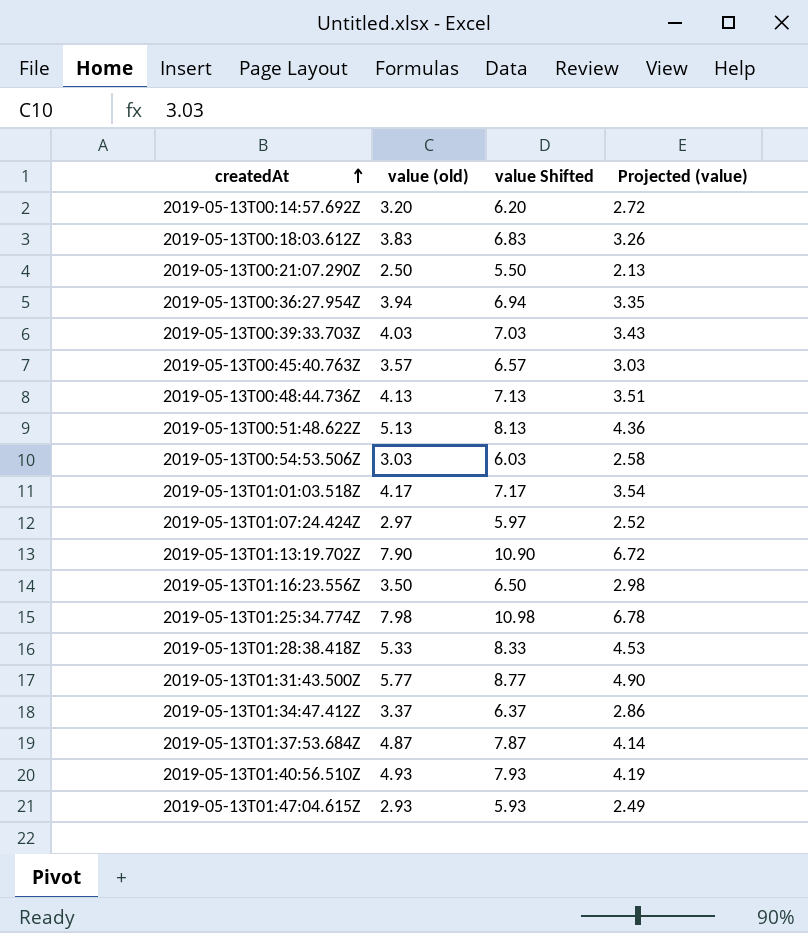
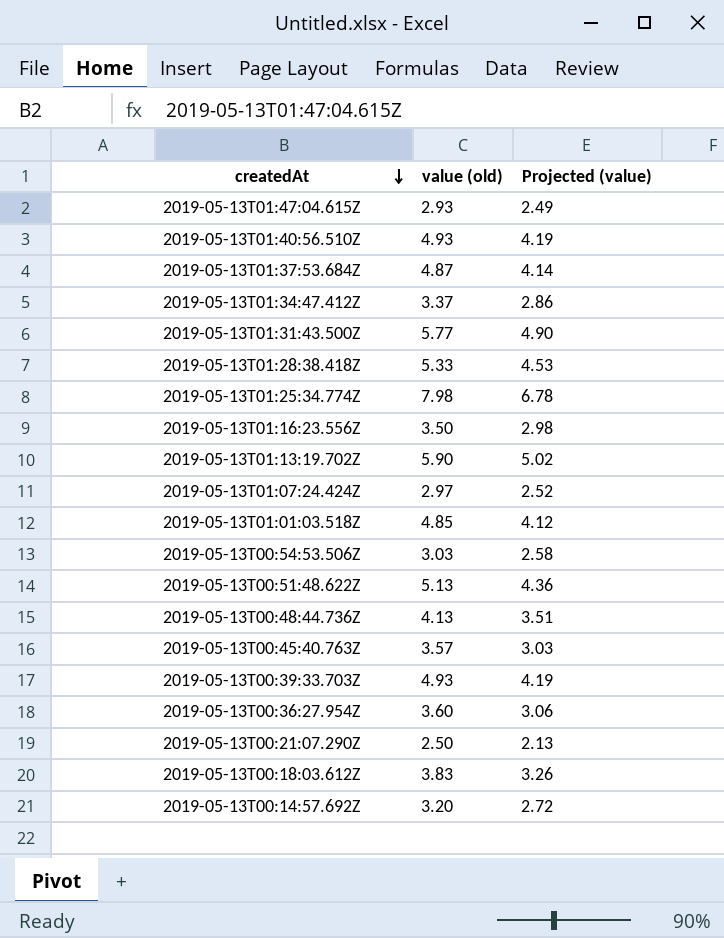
row order: createdAt ascending -> createdAt descending
column value Shifted | formula: [value (old)] + 3 -> none
2019-05-13T01:13:19.702Z | value (old): 7.90 -> 5.90
2019-05-13T01:13:19.702Z | Projected (value): 6.72 -> 5.02
2019-05-13T01:01:03.518Z | value (old): 4.17 -> 4.85
2019-05-13T01:01:03.518Z | Projected (value): 3.54 -> 4.12
2019-05-13T00:39:33.703Z | value (old): 4.03 -> 4.93
2019-05-13T00:39:33.703Z | Projected (value): 3.43 -> 4.19
2019-05-13T00:36:27.954Z | value (old): 3.94 -> 3.60
2019-05-13T00:36:27.954Z | Projected (value): 3.35 -> 3.06

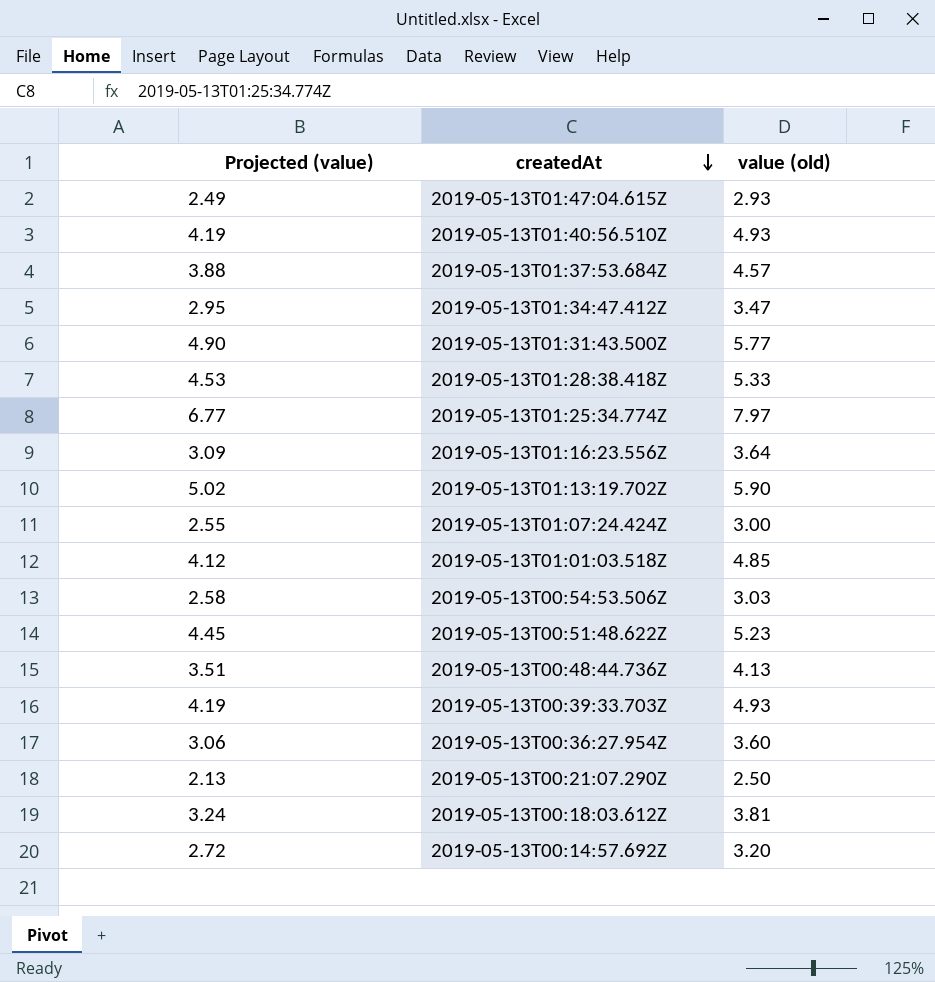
column Projected (value) | position: 3 -> 1
row 2019-05-13T00:45:40.763Z: 3.57 | 3.03 -> none
2019-05-13T01:37:53.684Z | Projected (value): 4.14 -> 3.88
2019-05-13T01:37:53.684Z | value (old): 4.87 -> 4.57
2019-05-13T01:34:47.412Z | Projected (value): 2.86 -> 2.95
2019-05-13T01:34:47.412Z | value (old): 3.37 -> 3.47
2019-05-13T01:25:34.774Z | Projected (value): 6.78 -> 6.77
2019-05-13T01:25:34.774Z | value (old): 7.98 -> 7.97
2019-05-13T01:16:23.556Z | Projected (value): 2.98 -> 3.09
2019-05-13T01:16:23.556Z | value (old): 3.50 -> 3.64
2019-05-13T01:07:24.424Z | Projected (value): 2.52 -> 2.55
2019-05-13T01:07:24.424Z | value (old): 2.97 -> 3.00
2019-05-13T00:51:48.622Z | Projected (value): 4.36 -> 4.45
2019-05-13T00:51:48.622Z | value (old): 5.13 -> 5.23
2019-05-13T00:18:03.612Z | Projected (value): 3.26 -> 3.24
2019-05-13T00:18:03.612Z | value (old): 3.83 -> 3.81

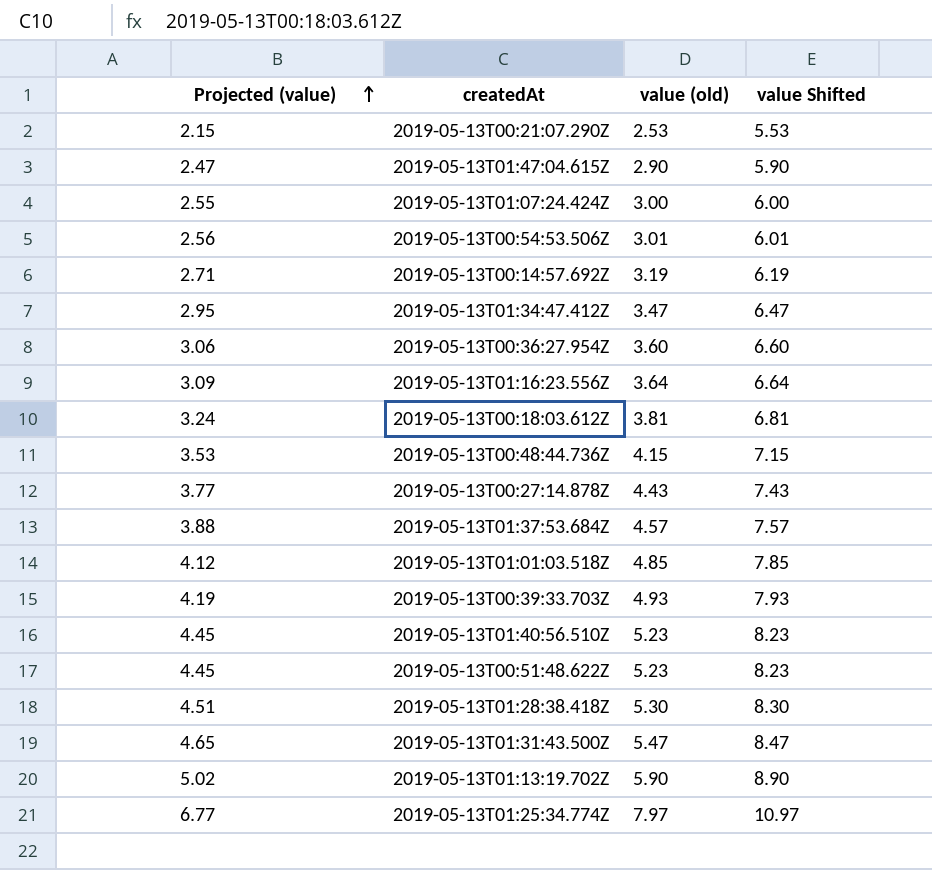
row order: createdAt descending -> Projected (value) ascending
column value Shifted | formula: none -> [value (old)] + 3
2019-05-13T00:21:07.290Z | Projected (value): 2.13 -> 2.15
2019-05-13T00:21:07.290Z | value (old): 2.50 -> 2.53
2019-05-13T01:47:04.615Z | Projected (value): 2.49 -> 2.47
2019-05-13T01:47:04.615Z | value (old): 2.93 -> 2.90
2019-05-13T00:54:53.506Z | Projected (value): 2.58 -> 2.56
2019-05-13T00:54:53.506Z | value (old): 3.03 -> 3.01
2019-05-13T00:14:57.692Z | Projected (value): 2.72 -> 2.71
2019-05-13T00:14:57.692Z | value (old): 3.20 -> 3.19
2019-05-13T00:48:44.736Z | Projected (value): 3.51 -> 3.53
2019-05-13T00:48:44.736Z | value (old): 4.13 -> 4.15
row 2019-05-13T00:27:14.878Z: none -> 3.77 | 4.43 | 7.43
2019-05-13T01:40:56.510Z | Projected (value): 4.19 -> 4.45
2019-05-13T01:40:56.510Z | value (old): 4.93 -> 5.23
2019-05-13T01:28:38.418Z | Projected (value): 4.53 -> 4.51
2019-05-13T01:28:38.418Z | value (old): 5.33 -> 5.30
2019-05-13T01:31:43.500Z | Projected (value): 4.90 -> 4.65
2019-05-13T01:31:43.500Z | value (old): 5.77 -> 5.47

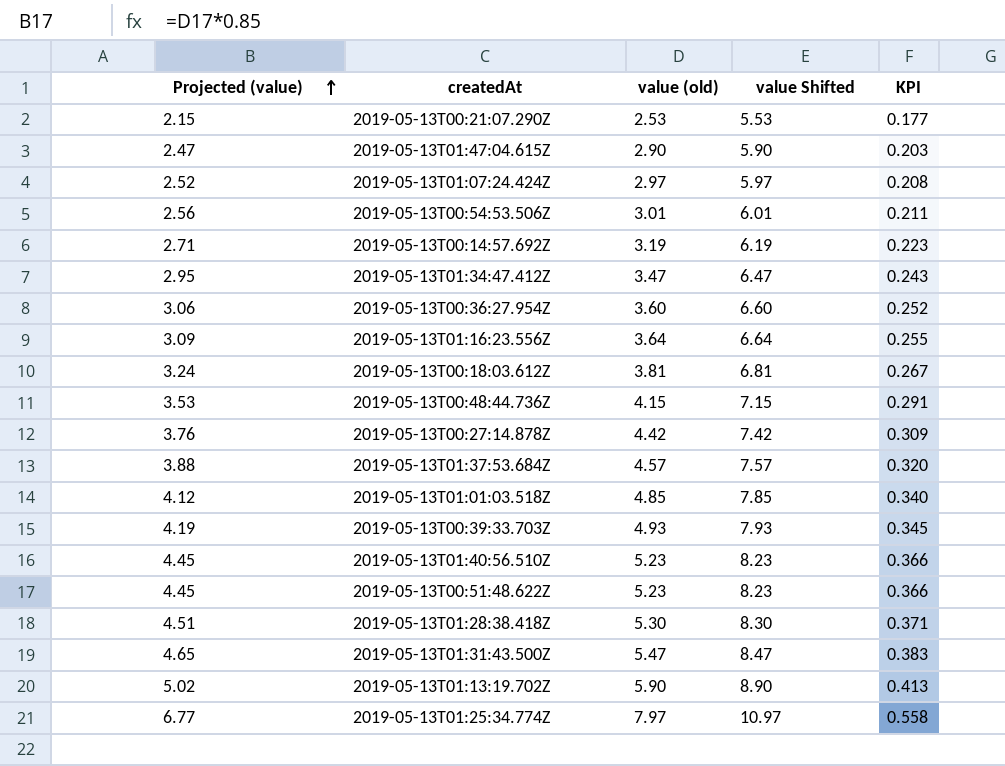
column KPI | formula: none -> [value (old)] * 0.07
2019-05-13T01:07:24.424Z | Projected (value): 2.55 -> 2.52
2019-05-13T01:07:24.424Z | value (old): 3.00 -> 2.97
2019-05-13T01:07:24.424Z | value Shifted: 6.00 -> 5.97
2019-05-13T00:27:14.878Z | Projected (value): 3.77 -> 3.76
2019-05-13T00:27:14.878Z | value (old): 4.43 -> 4.42
2019-05-13T00:27:14.878Z | value Shifted: 7.43 -> 7.42

